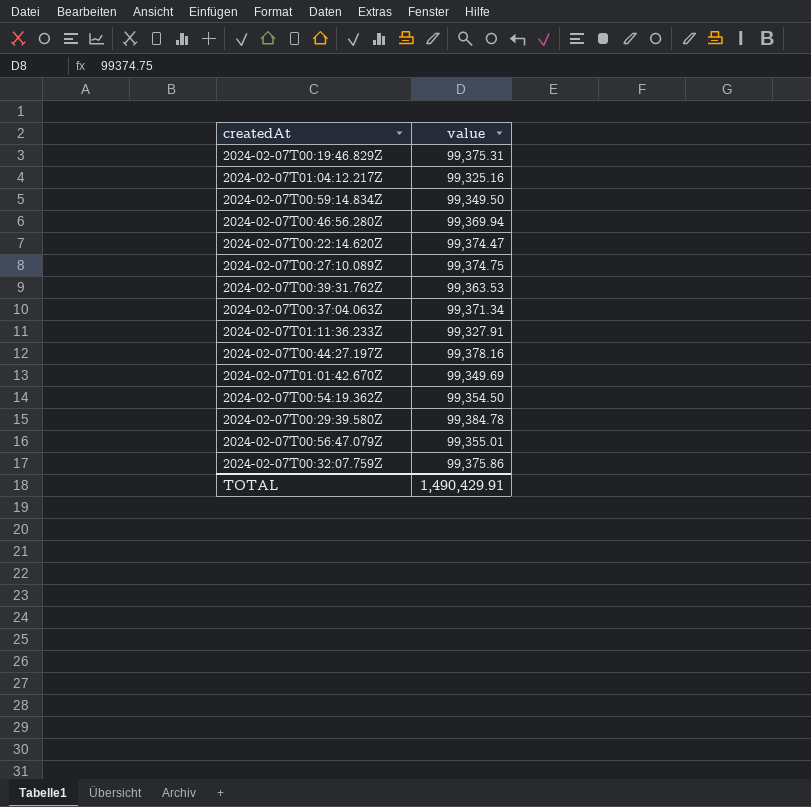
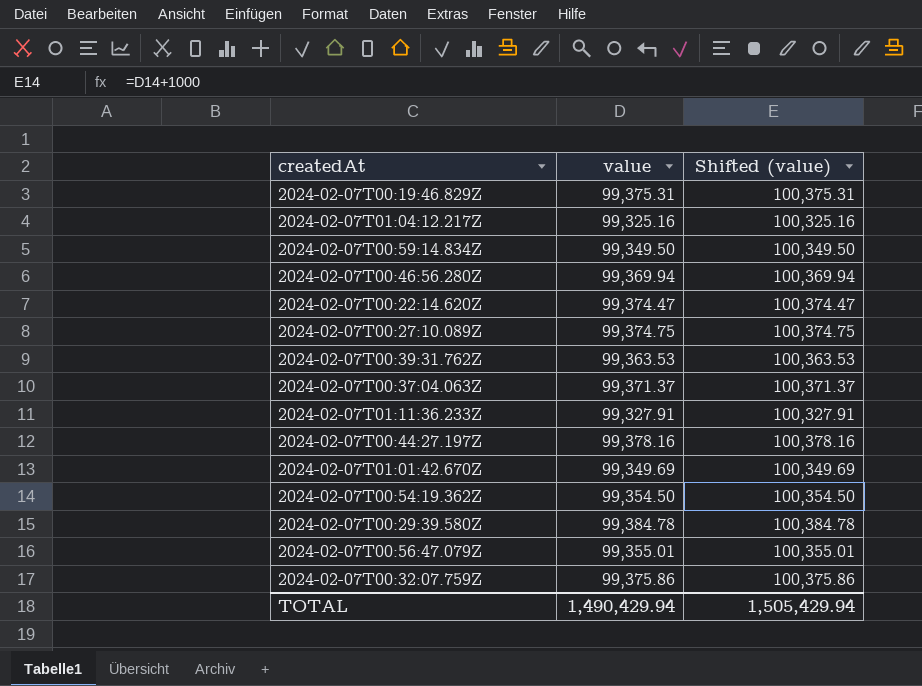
column Shifted (value) | formula: none -> [value] + 1000
2024-02-07T00:37:04.063Z | value: 99,371.34 -> 99,371.37
TOTAL | value: 1,490,429.91 -> 1,490,429.94

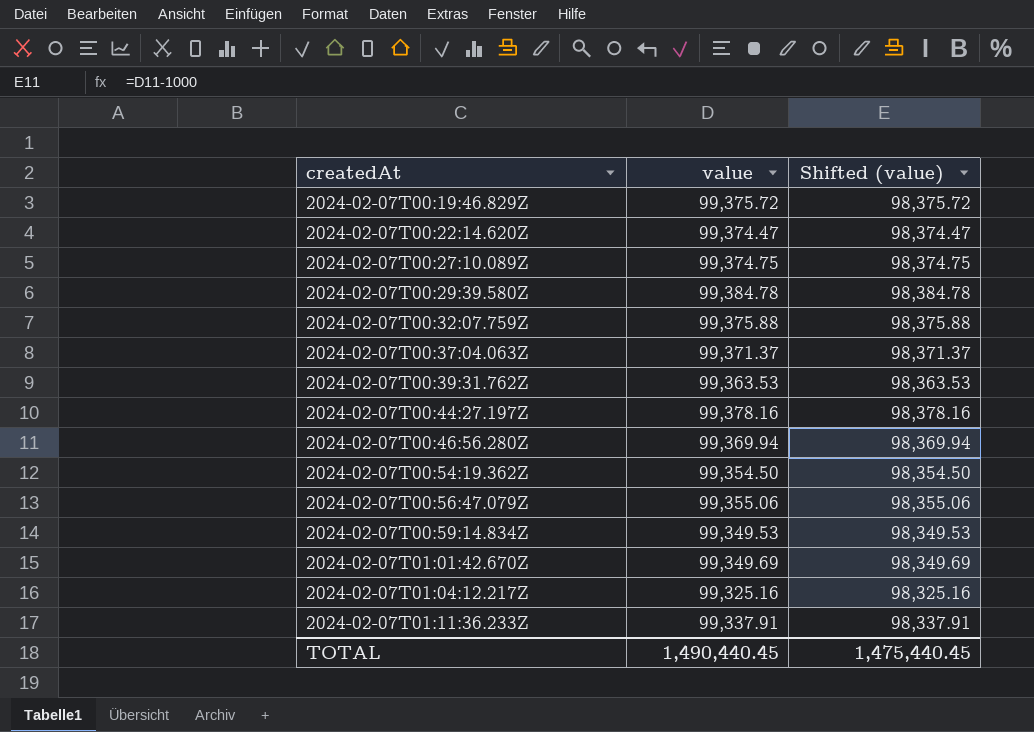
row order: none -> createdAt ascending
column Shifted (value) | formula: [value] + 1000 -> [value] - 1000
2024-02-07T00:19:46.829Z | value: 99,375.31 -> 99,375.72
2024-02-07T00:32:07.759Z | value: 99,375.86 -> 99,375.88
2024-02-07T00:56:47.079Z | value: 99,355.01 -> 99,355.06
2024-02-07T00:59:14.834Z | value: 99,349.50 -> 99,349.53
2024-02-07T01:11:36.233Z | value: 99,327.91 -> 99,337.91
TOTAL | value: 1,490,429.94 -> 1,490,440.45
TOTAL | Shifted (value): 1,505,429.94 -> 1,475,440.45

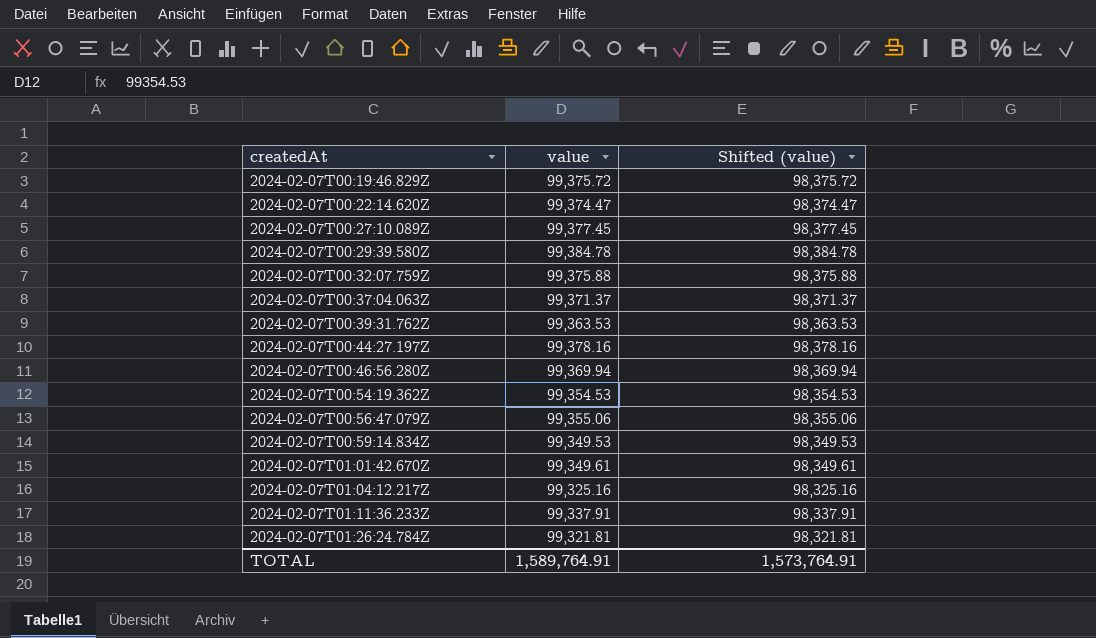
2024-02-07T00:27:10.089Z | value: 99,374.75 -> 99,377.45
2024-02-07T00:27:10.089Z | Shifted (value): 98,374.75 -> 98,377.45
2024-02-07T00:54:19.362Z | value: 99,354.50 -> 99,354.53
2024-02-07T00:54:19.362Z | Shifted (value): 98,354.50 -> 98,354.53
2024-02-07T01:01:42.670Z | value: 99,349.69 -> 99,349.61
2024-02-07T01:01:42.670Z | Shifted (value): 98,349.69 -> 98,349.61
row 2024-02-07T01:26:24.784Z: none -> 99,321.81 | 98,321.81
TOTAL | value: 1,490,440.45 -> 1,589,764.91
TOTAL | Shifted (value): 1,475,440.45 -> 1,573,764.91

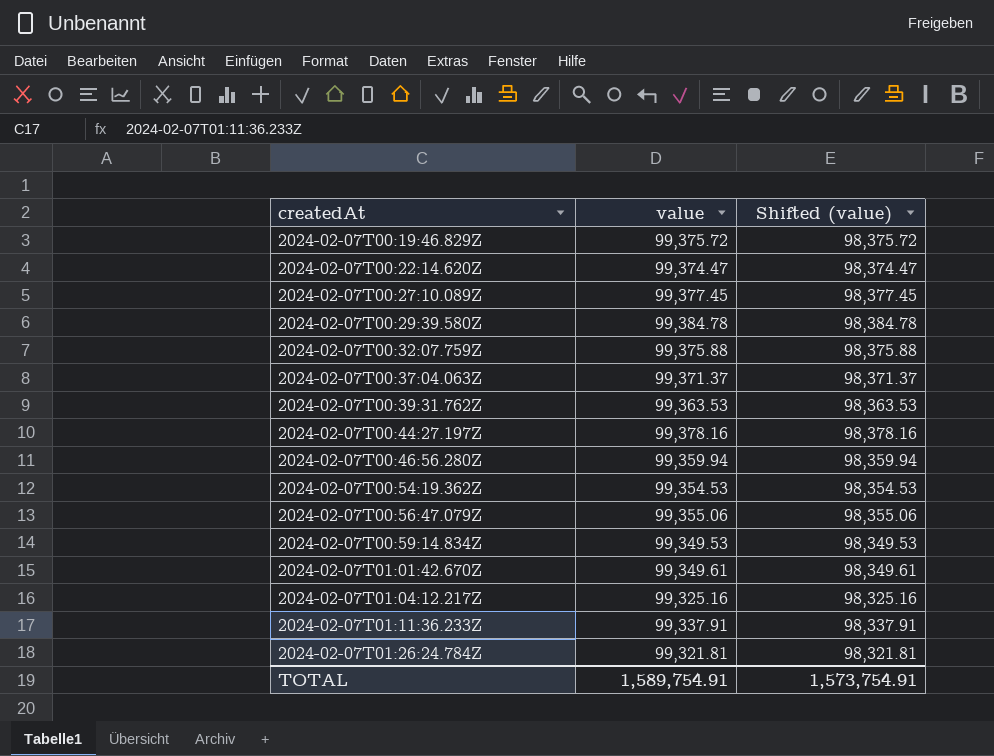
2024-02-07T00:46:56.280Z | value: 99,369.94 -> 99,359.94
2024-02-07T00:46:56.280Z | Shifted (value): 98,369.94 -> 98,359.94
TOTAL | value: 1,589,764.91 -> 1,589,754.91
TOTAL | Shifted (value): 1,573,764.91 -> 1,573,754.91

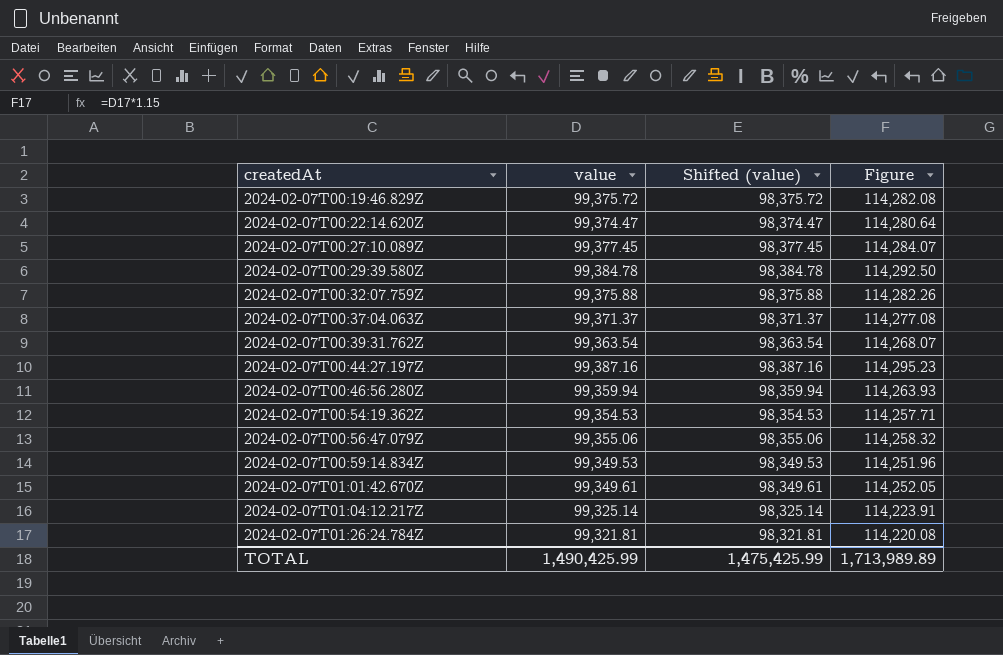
column Figure | formula: none -> [value] * 1.15
row 2024-02-07T01:11:36.233Z: 99,337.91 | 98,337.91 -> none
2024-02-07T00:39:31.762Z | value: 99,363.53 -> 99,363.54
2024-02-07T00:39:31.762Z | Shifted (value): 98,363.53 -> 98,363.54
2024-02-07T00:44:27.197Z | value: 99,378.16 -> 99,387.16
2024-02-07T00:44:27.197Z | Shifted (value): 98,378.16 -> 98,387.16
2024-02-07T01:04:12.217Z | value: 99,325.16 -> 99,325.14
2024-02-07T01:04:12.217Z | Shifted (value): 98,325.16 -> 98,325.14
TOTAL | value: 1,589,754.91 -> 1,490,425.99
TOTAL | Shifted (value): 1,573,754.91 -> 1,475,425.99

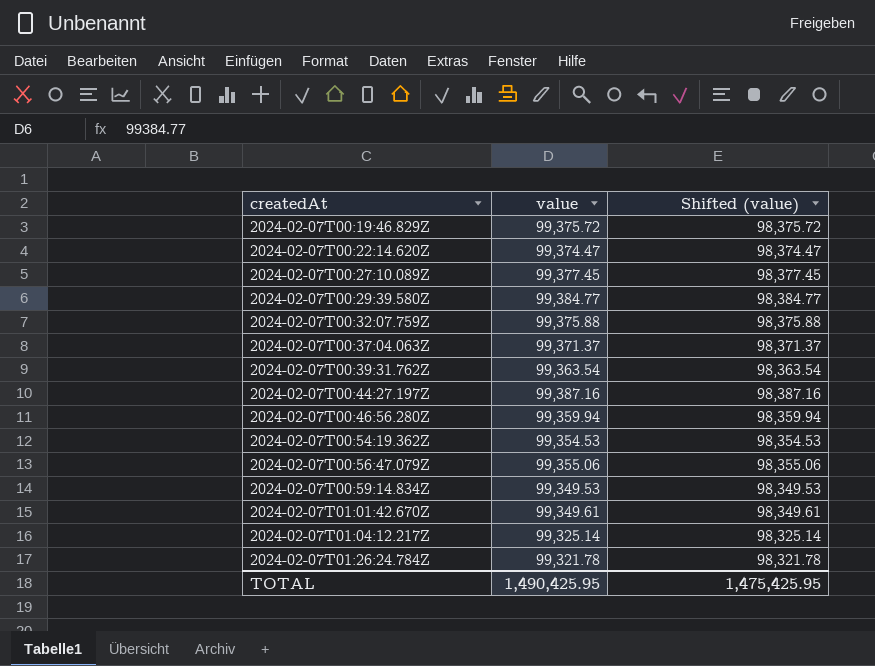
column Figure | formula: [value] * 1.15 -> none
2024-02-07T00:29:39.580Z | value: 99,384.78 -> 99,384.77
2024-02-07T00:29:39.580Z | Shifted (value): 98,384.78 -> 98,384.77
2024-02-07T01:26:24.784Z | value: 99,321.81 -> 99,321.78
2024-02-07T01:26:24.784Z | Shifted (value): 98,321.81 -> 98,321.78
TOTAL | value: 1,490,425.99 -> 1,490,425.95
TOTAL | Shifted (value): 1,475,425.99 -> 1,475,425.95

